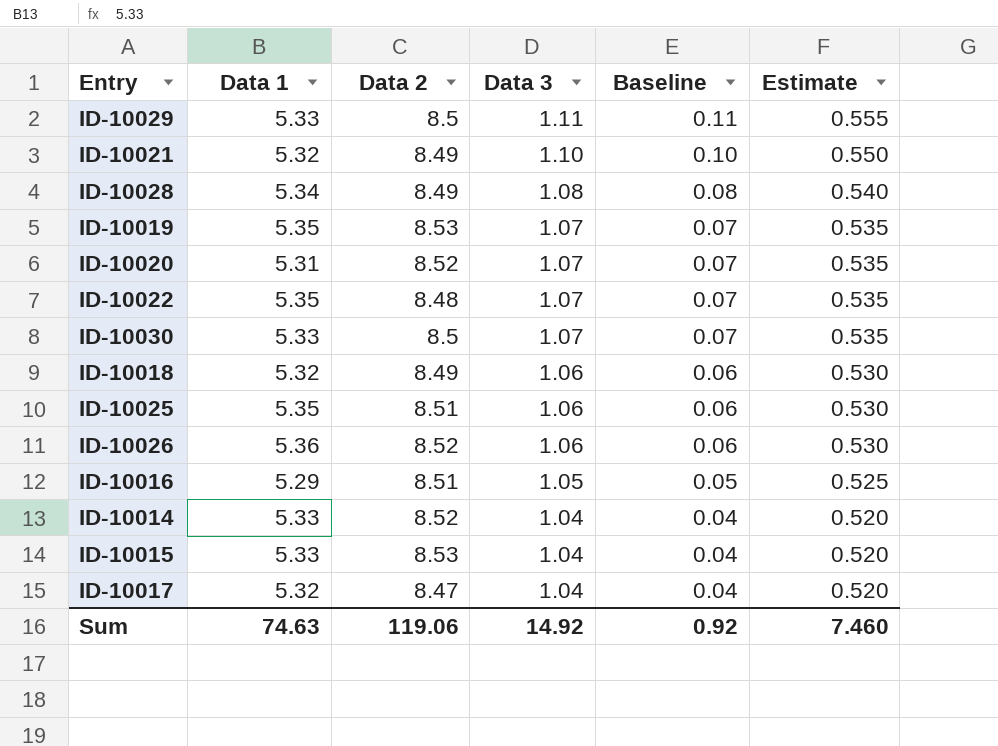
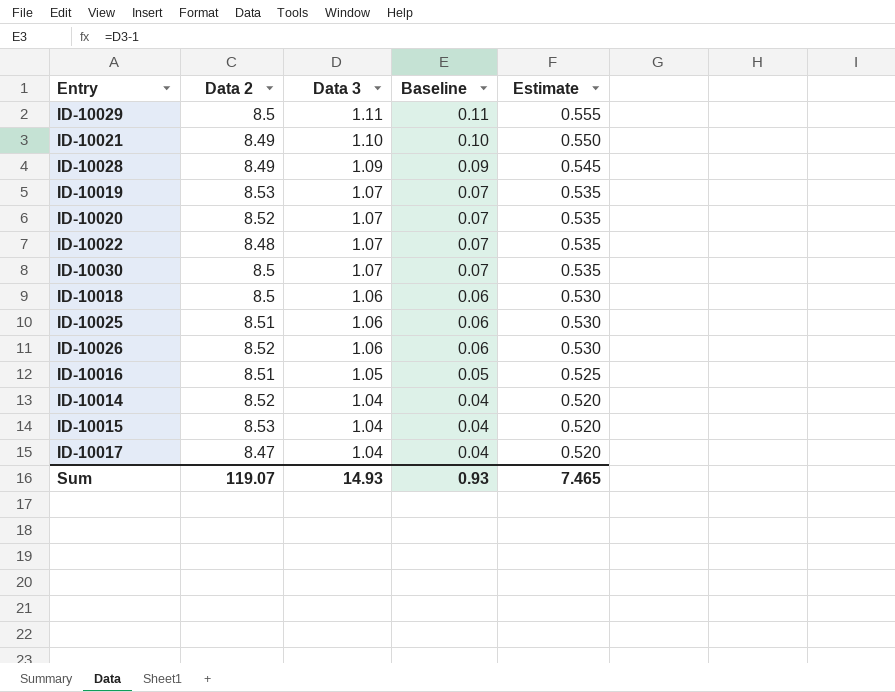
column Data 1 | position: 2 -> none
ID-10028 | Data 3: 1.08 -> 1.09
ID-10028 | Baseline: 0.08 -> 0.09
ID-10028 | Estimate: 0.540 -> 0.545
ID-10018 | Data 2: 8.49 -> 8.5
Sum | Data 2: 119.06 -> 119.07
Sum | Data 3: 14.92 -> 14.93
Sum | Baseline: 0.92 -> 0.93
Sum | Estimate: 7.460 -> 7.465

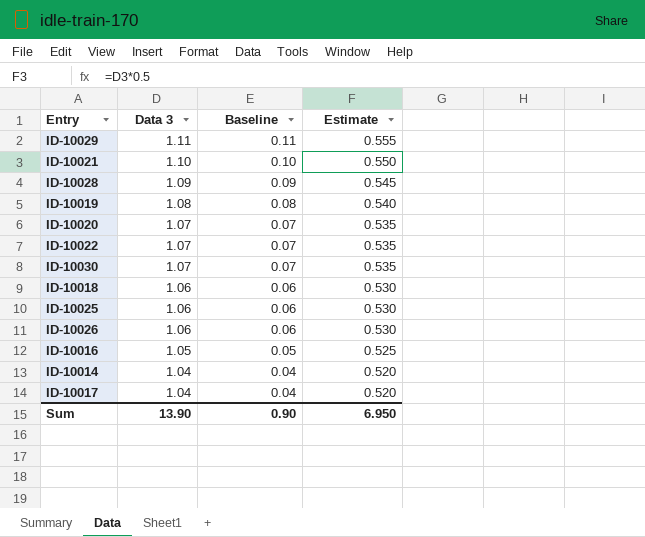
column Data 2 | position: 2 -> none
row ID-10015: 8.53 | 1.04 | 0.04 | 0.520 -> none
ID-10019 | Data 3: 1.07 -> 1.08
ID-10019 | Baseline: 0.07 -> 0.08
ID-10019 | Estimate: 0.535 -> 0.540
Sum | Data 3: 14.93 -> 13.90
Sum | Baseline: 0.93 -> 0.90
Sum | Estimate: 7.465 -> 6.950

